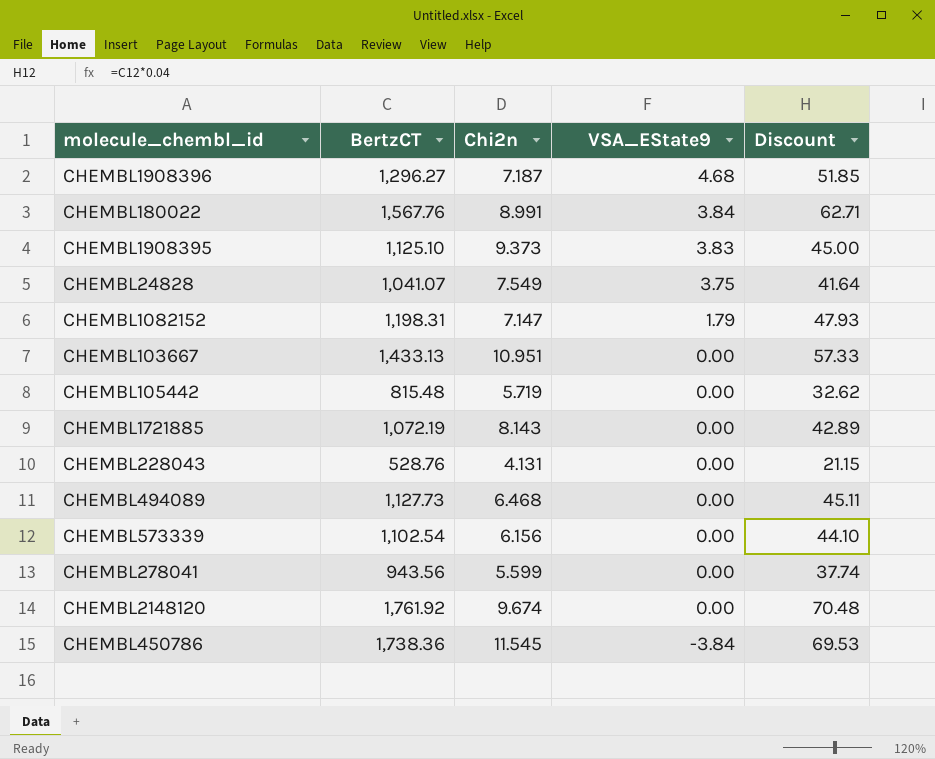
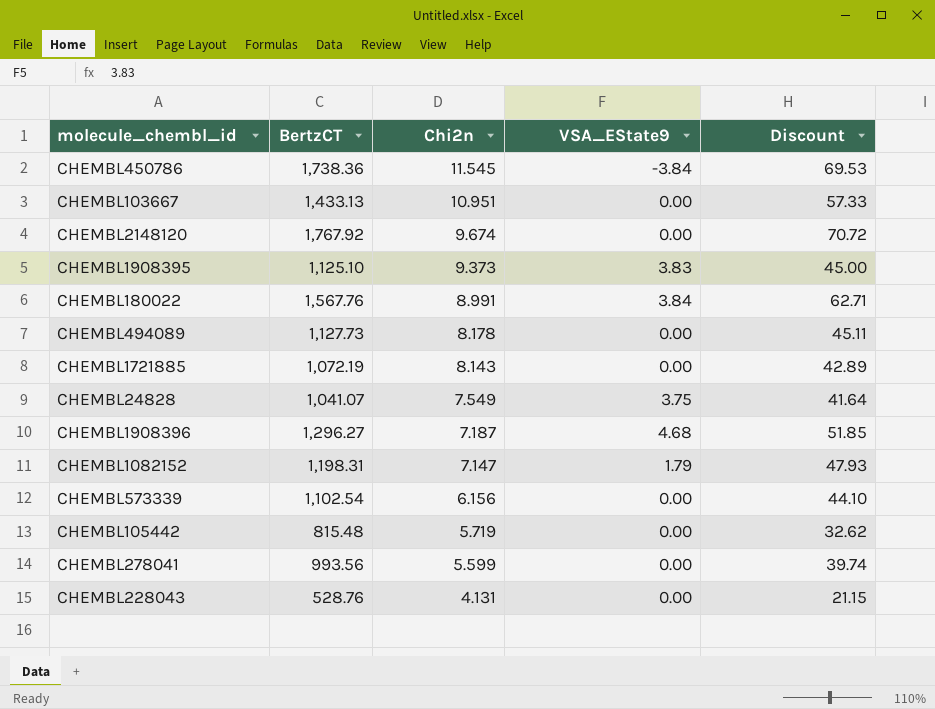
row order: VSA_EState9 descending -> Chi2n descending
CHEMBL2148120 | BertzCT: 1,761.92 -> 1,767.92
CHEMBL2148120 | Discount: 70.48 -> 70.72
CHEMBL494089 | Chi2n: 6.468 -> 8.178
CHEMBL278041 | BertzCT: 943.56 -> 993.56
CHEMBL278041 | Discount: 37.74 -> 39.74

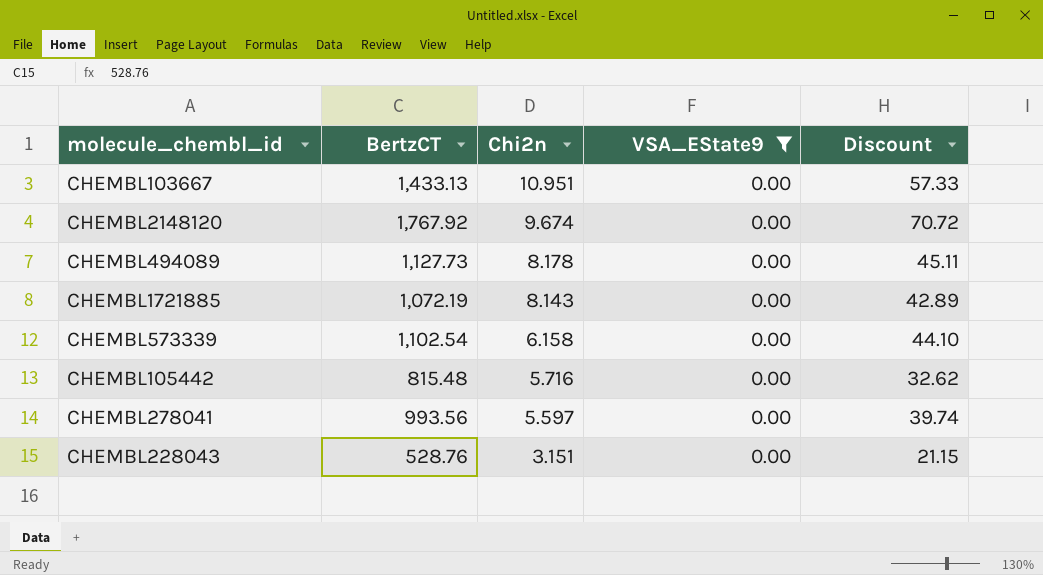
filter: none -> VSA_EState9 = 0.00
CHEMBL573339 | Chi2n: 6.156 -> 6.158
CHEMBL105442 | Chi2n: 5.719 -> 5.716
CHEMBL278041 | Chi2n: 5.599 -> 5.597
CHEMBL228043 | Chi2n: 4.131 -> 3.151

